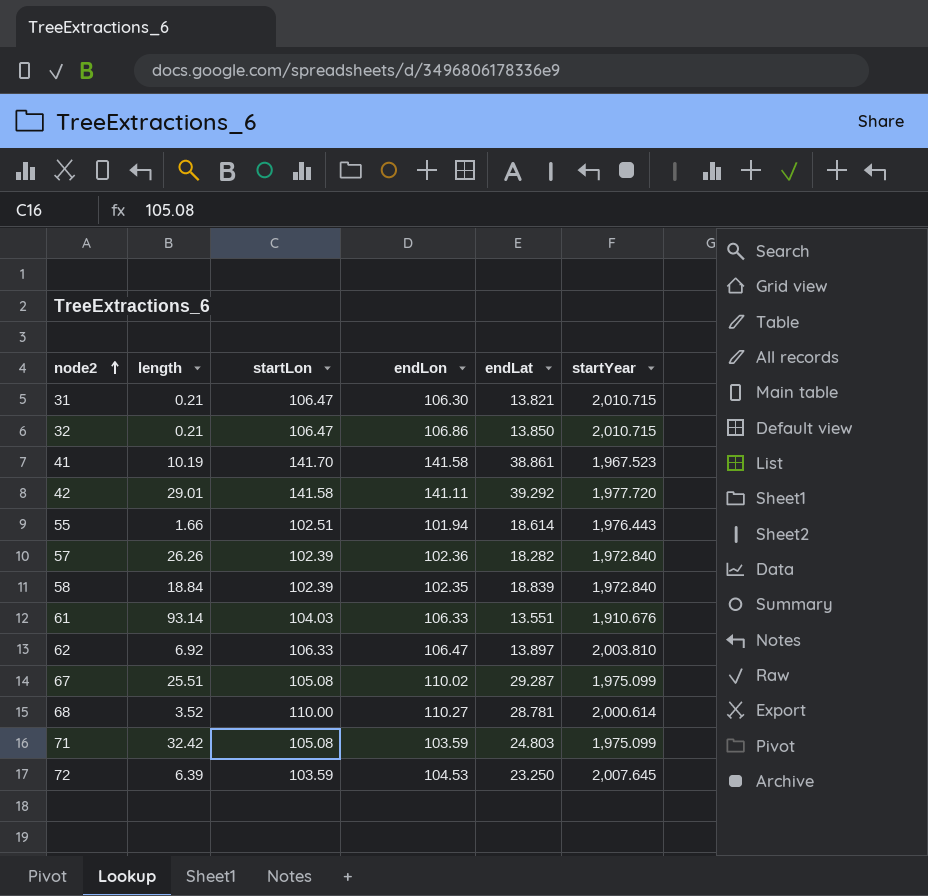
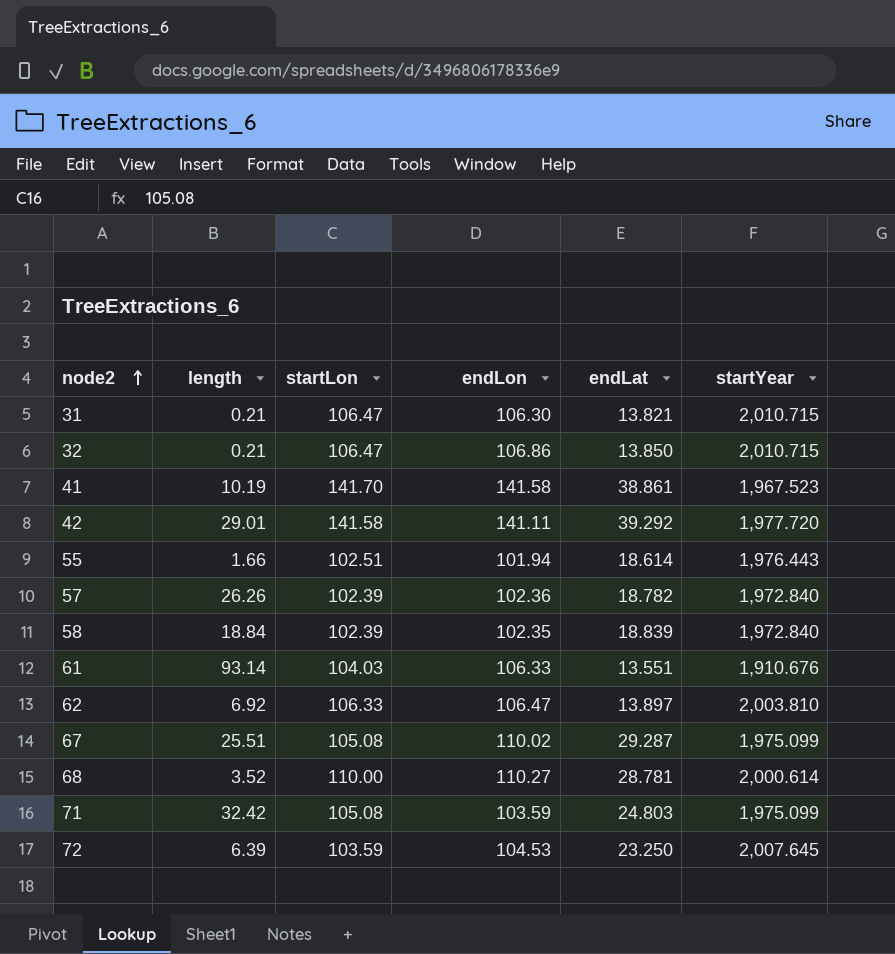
57 | endLat: 18.282 -> 18.782

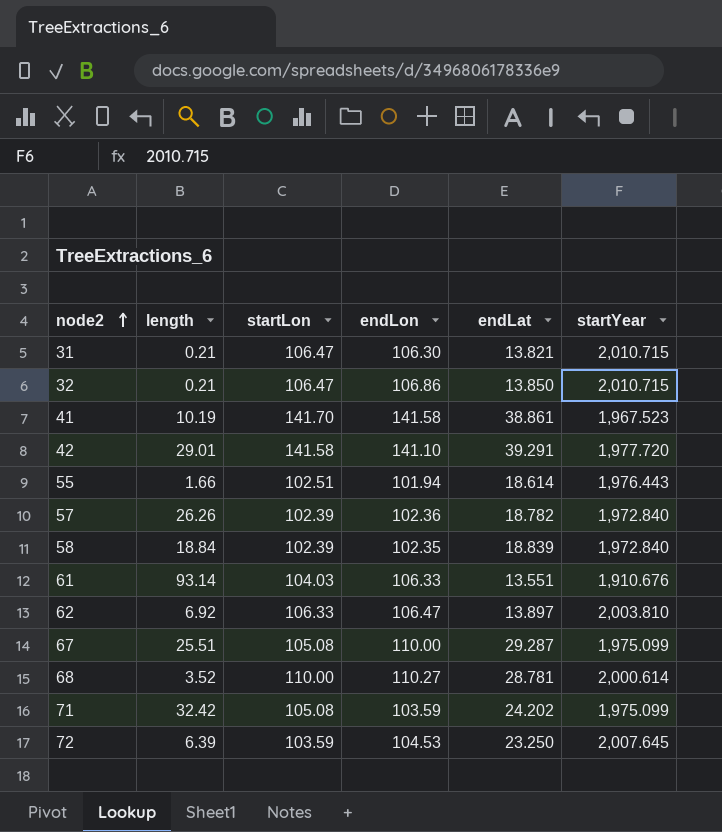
42 | endLon: 141.11 -> 141.10
42 | endLat: 39.292 -> 39.291
67 | endLon: 110.02 -> 110.00
71 | endLat: 24.803 -> 24.202

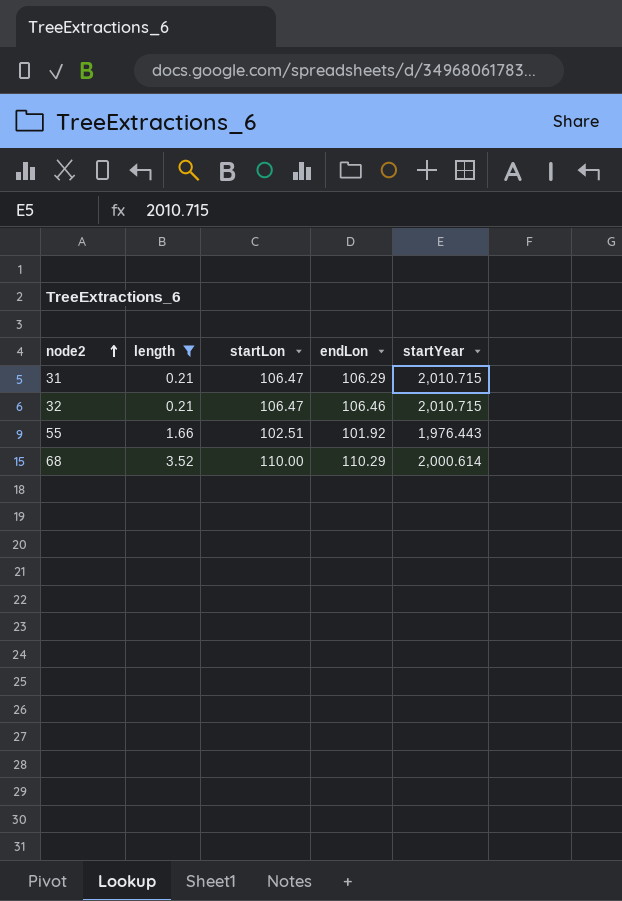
filter: none -> length <= 3.52
column endLat | position: 5 -> none
31 | endLon: 106.30 -> 106.29
32 | endLon: 106.86 -> 106.46
55 | endLon: 101.94 -> 101.92
68 | endLon: 110.27 -> 110.29

